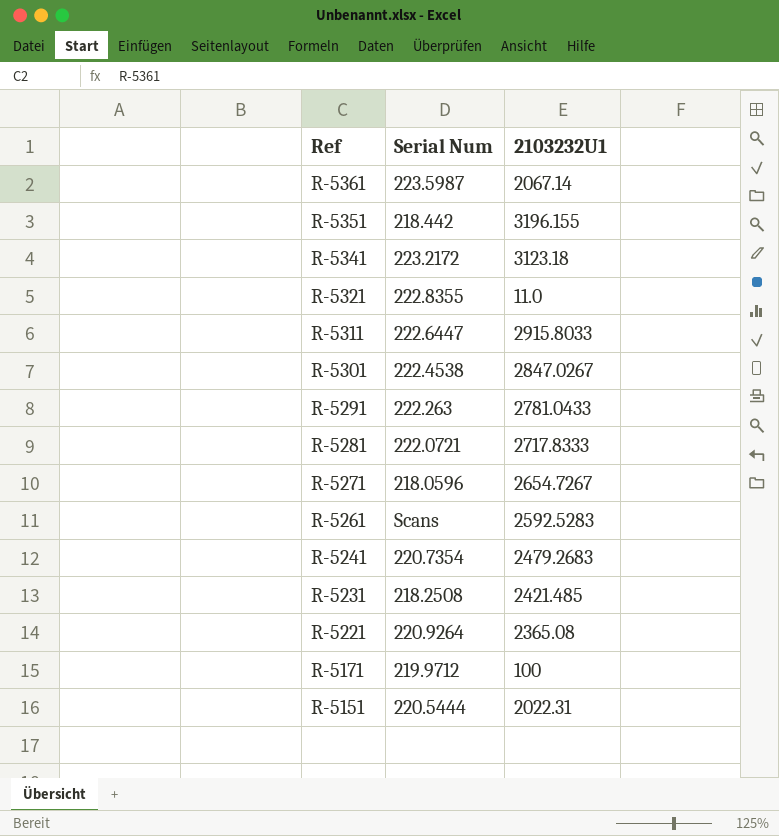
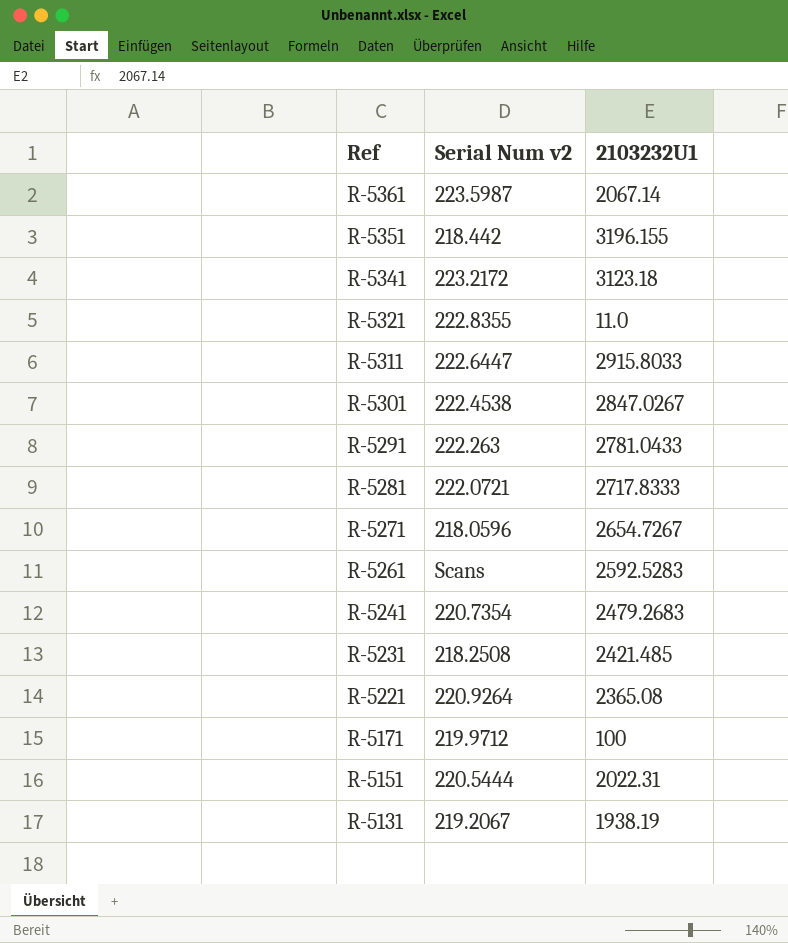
column name: Serial Num -> Serial Num v2
row R-5131: none -> 219.2067 | 1938.19

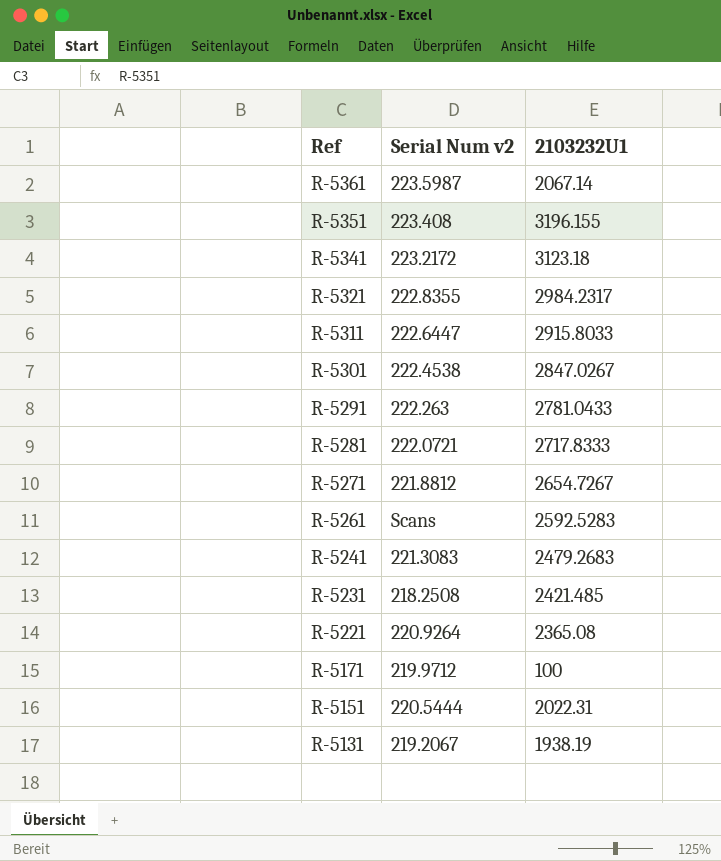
R-5351 | Serial Num v2: 218.442 -> 223.408
R-5321 | 2103232U1: 11.0 -> 2984.2317
R-5271 | Serial Num v2: 218.0596 -> 221.8812
R-5241 | Serial Num v2: 220.7354 -> 221.3083

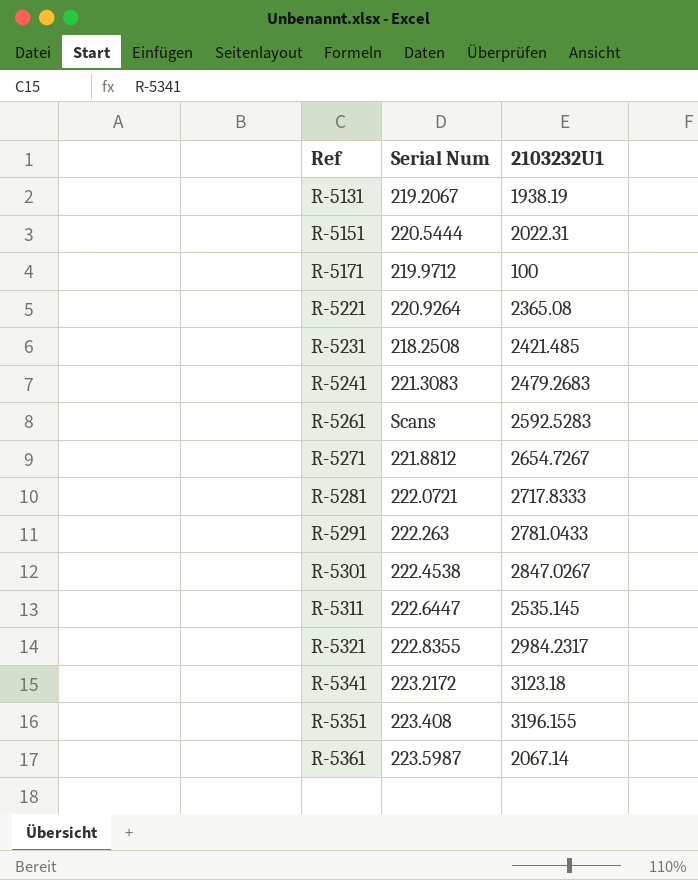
row order: Ref descending -> Ref ascending
column name: Serial Num v2 -> Serial Num
R-5311 | 2103232U1: 2915.8033 -> 2535.145

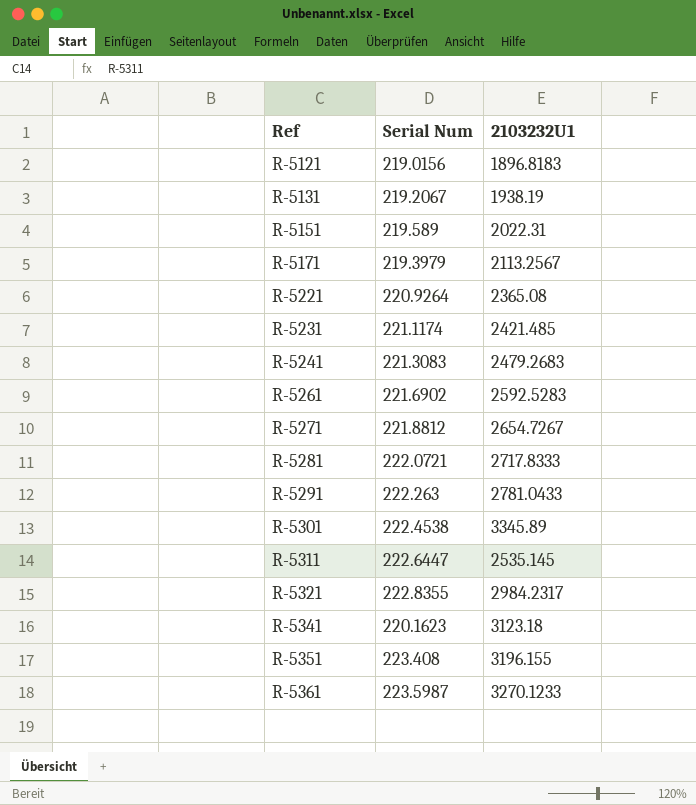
row R-5121: none -> 219.0156 | 1896.8183
R-5151 | Serial Num: 220.5444 -> 219.589
R-5171 | Serial Num: 219.9712 -> 219.3979
R-5171 | 2103232U1: 100 -> 2113.2567
R-5231 | Serial Num: 218.2508 -> 221.1174
R-5261 | Serial Num: Scans -> 221.6902
R-5301 | 2103232U1: 2847.0267 -> 3345.89
R-5341 | Serial Num: 223.2172 -> 220.1623
R-5361 | 2103232U1: 2067.14 -> 3270.1233

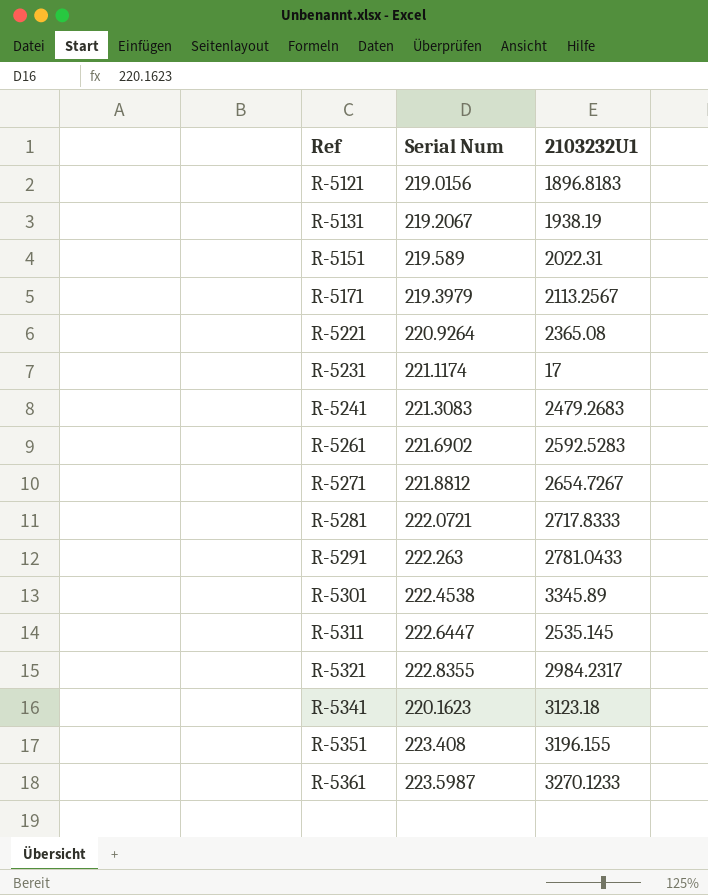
R-5231 | 2103232U1: 2421.485 -> 17

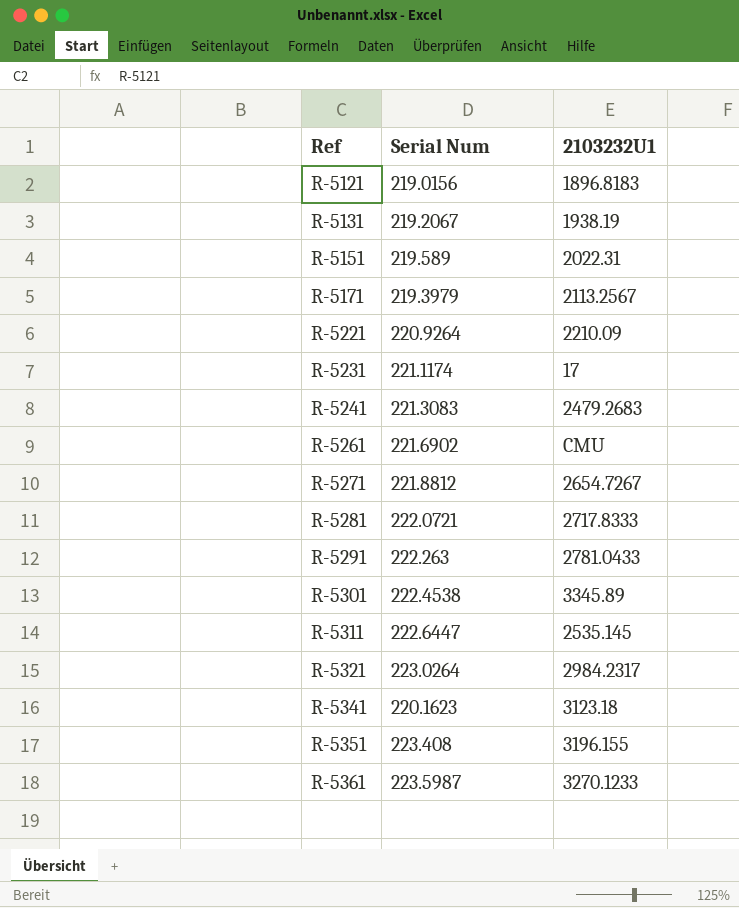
R-5221 | 2103232U1: 2365.08 -> 2210.09
R-5261 | 2103232U1: 2592.5283 -> CMU
R-5321 | Serial Num: 222.8355 -> 223.0264

